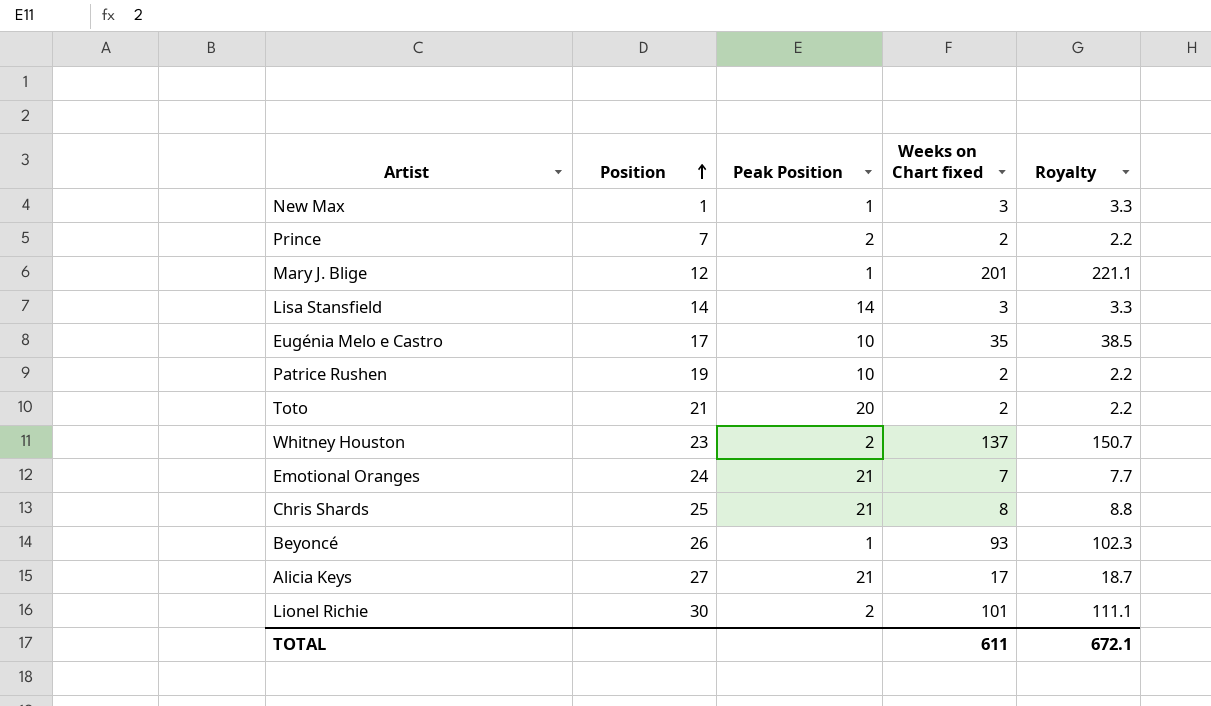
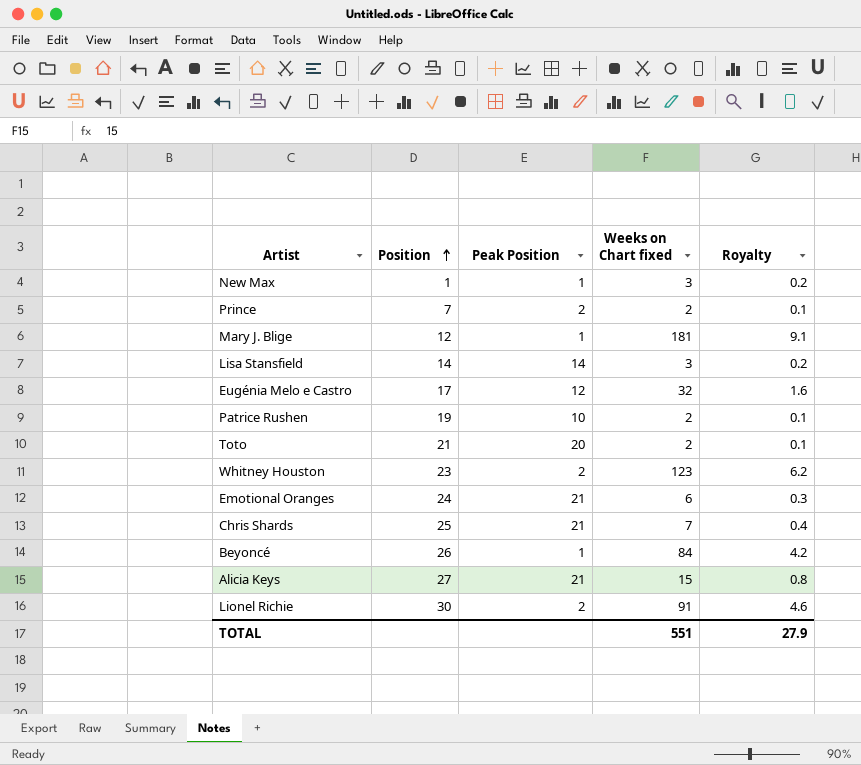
column Royalty | formula: [Weeks on Chart fixed] * 1.1 -> [Weeks on Chart fixed] * 0.05
Mary J. Blige | Weeks on Chart fixed: 201 -> 181
Eugénia Melo e Castro | Peak Position: 10 -> 12
Eugénia Melo e Castro | Weeks on Chart fixed: 35 -> 32
Whitney Houston | Weeks on Chart fixed: 137 -> 123
Emotional Oranges | Weeks on Chart fixed: 7 -> 6
Chris Shards | Weeks on Chart fixed: 8 -> 7
Beyoncé | Weeks on Chart fixed: 93 -> 84
Alicia Keys | Weeks on Chart fixed: 17 -> 15
Lionel Richie | Weeks on Chart fixed: 101 -> 91
TOTAL | Weeks on Chart fixed: 611 -> 551
TOTAL | Royalty: 672.1 -> 27.9

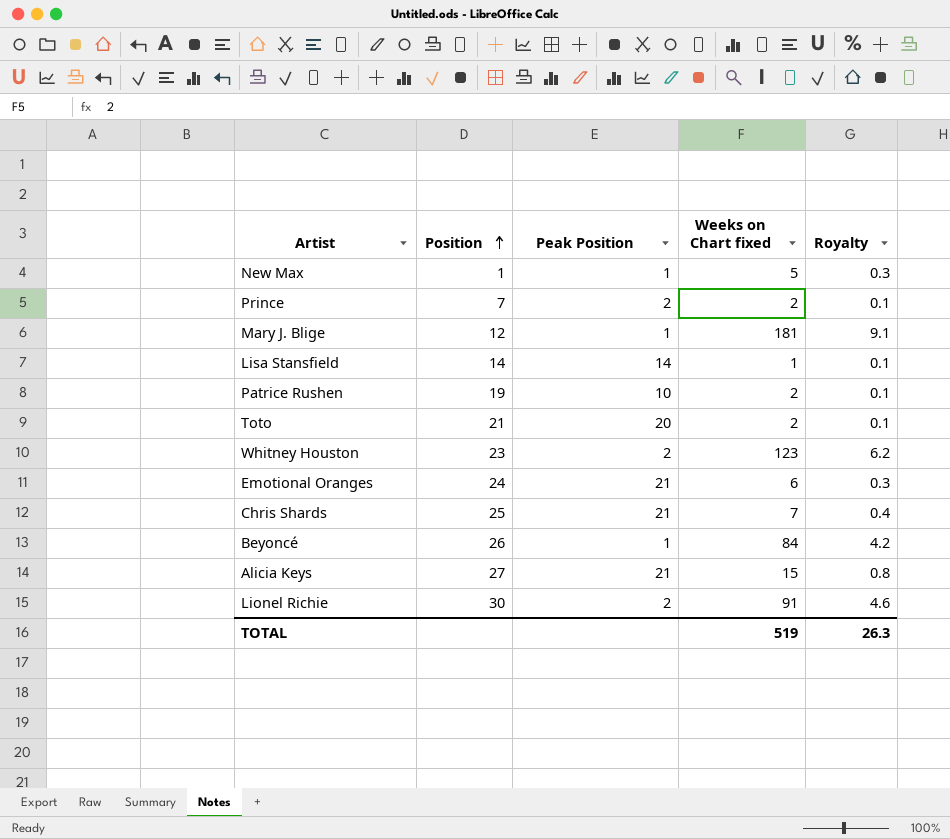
row Eugénia Melo e Castro: 17 | 12 | 32 | 1.6 -> none
New Max | Weeks on Chart fixed: 3 -> 5
New Max | Royalty: 0.2 -> 0.3
Lisa Stansfield | Weeks on Chart fixed: 3 -> 1
Lisa Stansfield | Royalty: 0.2 -> 0.1
TOTAL | Weeks on Chart fixed: 551 -> 519
TOTAL | Royalty: 27.9 -> 26.3

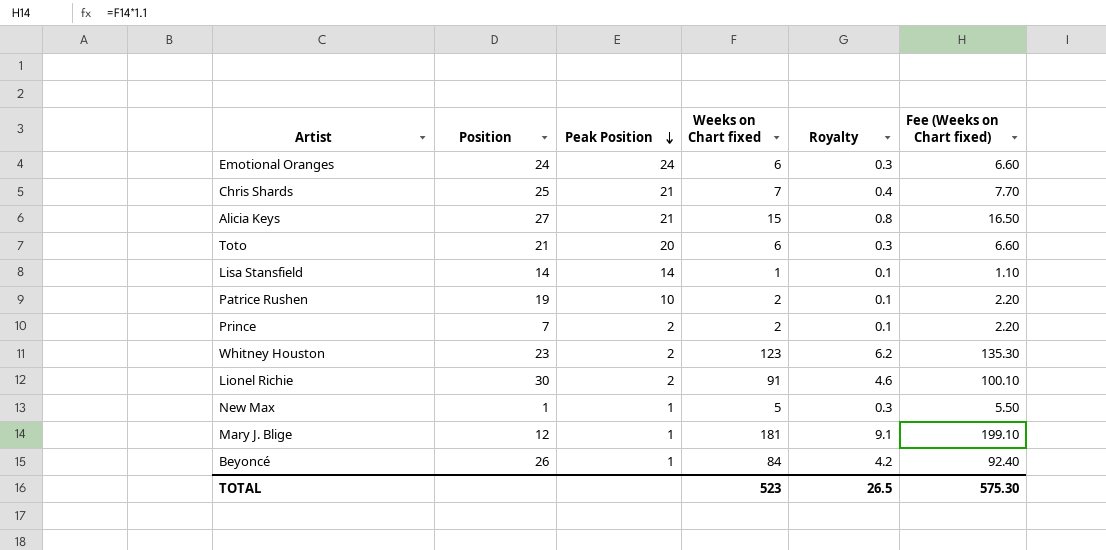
row order: Position ascending -> Peak Position descending
column Fee (Weeks on Chart fixed) | formula: none -> [Weeks on Chart fixed] * 1.1
Emotional Oranges | Peak Position: 21 -> 24
Toto | Weeks on Chart fixed: 2 -> 6
Toto | Royalty: 0.1 -> 0.3
TOTAL | Weeks on Chart fixed: 519 -> 523
TOTAL | Royalty: 26.3 -> 26.5

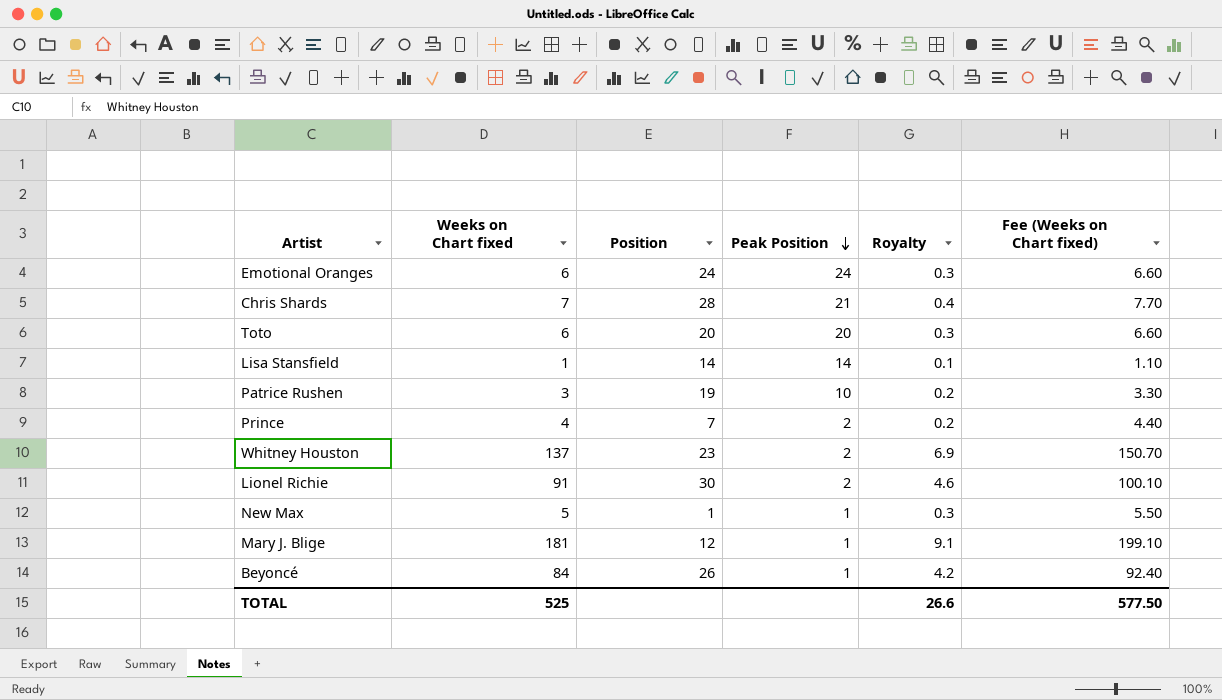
column Weeks on Chart fixed | position: 4 -> 2
row Alicia Keys: 27 | 21 | 15 | 0.8 | 16.50 -> none
Chris Shards | Position: 25 -> 28
Toto | Position: 21 -> 20
Patrice Rushen | Weeks on Chart fixed: 2 -> 3
Patrice Rushen | Royalty: 0.1 -> 0.2
Patrice Rushen | Fee (Weeks on Chart fixed): 2.20 -> 3.30
Prince | Weeks on Chart fixed: 2 -> 4
Prince | Royalty: 0.1 -> 0.2
Prince | Fee (Weeks on Chart fixed): 2.20 -> 4.40
Whitney Houston | Weeks on Chart fixed: 123 -> 137
Whitney Houston | Royalty: 6.2 -> 6.9
Whitney Houston | Fee (Weeks on Chart fixed): 135.30 -> 150.70
TOTAL | Weeks on Chart fixed: 523 -> 525
TOTAL | Royalty: 26.5 -> 26.6
TOTAL | Fee (Weeks on Chart fixed): 575.30 -> 577.50

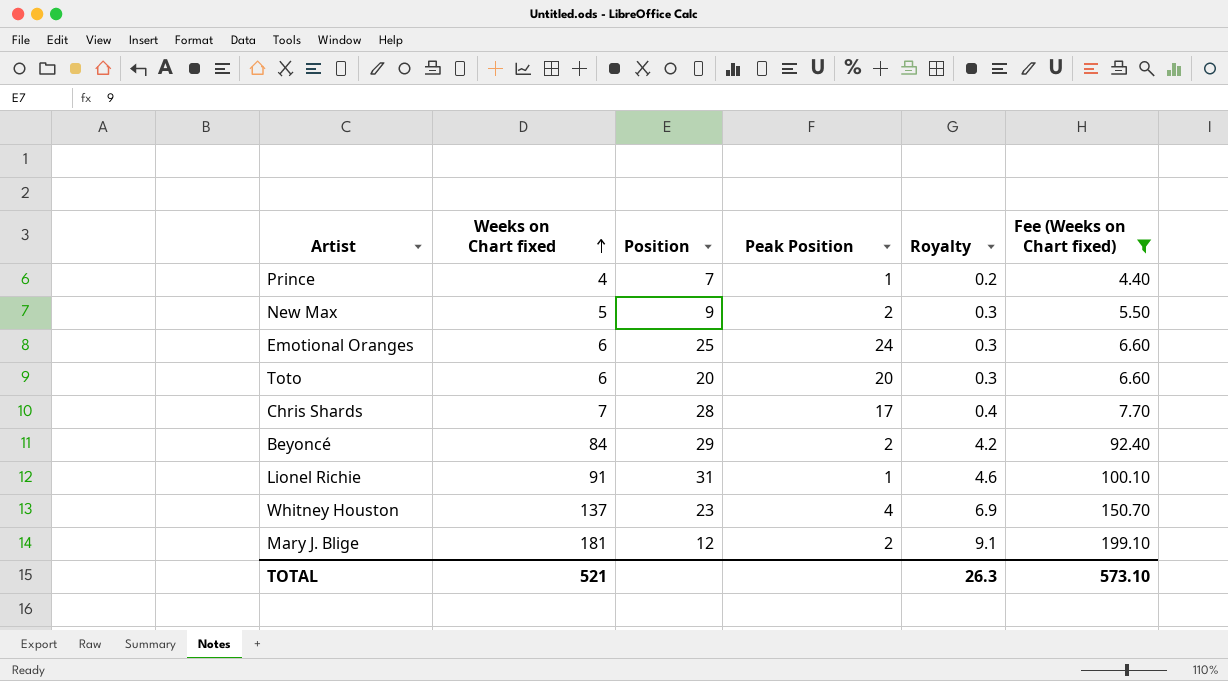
filter: none -> Fee (Weeks on Chart fixed) >= 4.40
row order: Peak Position descending -> Weeks on Chart fixed ascending
Prince | Peak Position: 2 -> 1
New Max | Position: 1 -> 9
New Max | Peak Position: 1 -> 2
Emotional Oranges | Position: 24 -> 25
Chris Shards | Peak Position: 21 -> 17
Beyoncé | Position: 26 -> 29
Beyoncé | Peak Position: 1 -> 2
Lionel Richie | Position: 30 -> 31
Lionel Richie | Peak Position: 2 -> 1
Whitney Houston | Peak Position: 2 -> 4
Mary J. Blige | Peak Position: 1 -> 2
TOTAL | Weeks on Chart fixed: 525 -> 521
TOTAL | Royalty: 26.6 -> 26.3
TOTAL | Fee (Weeks on Chart fixed): 577.50 -> 573.10

